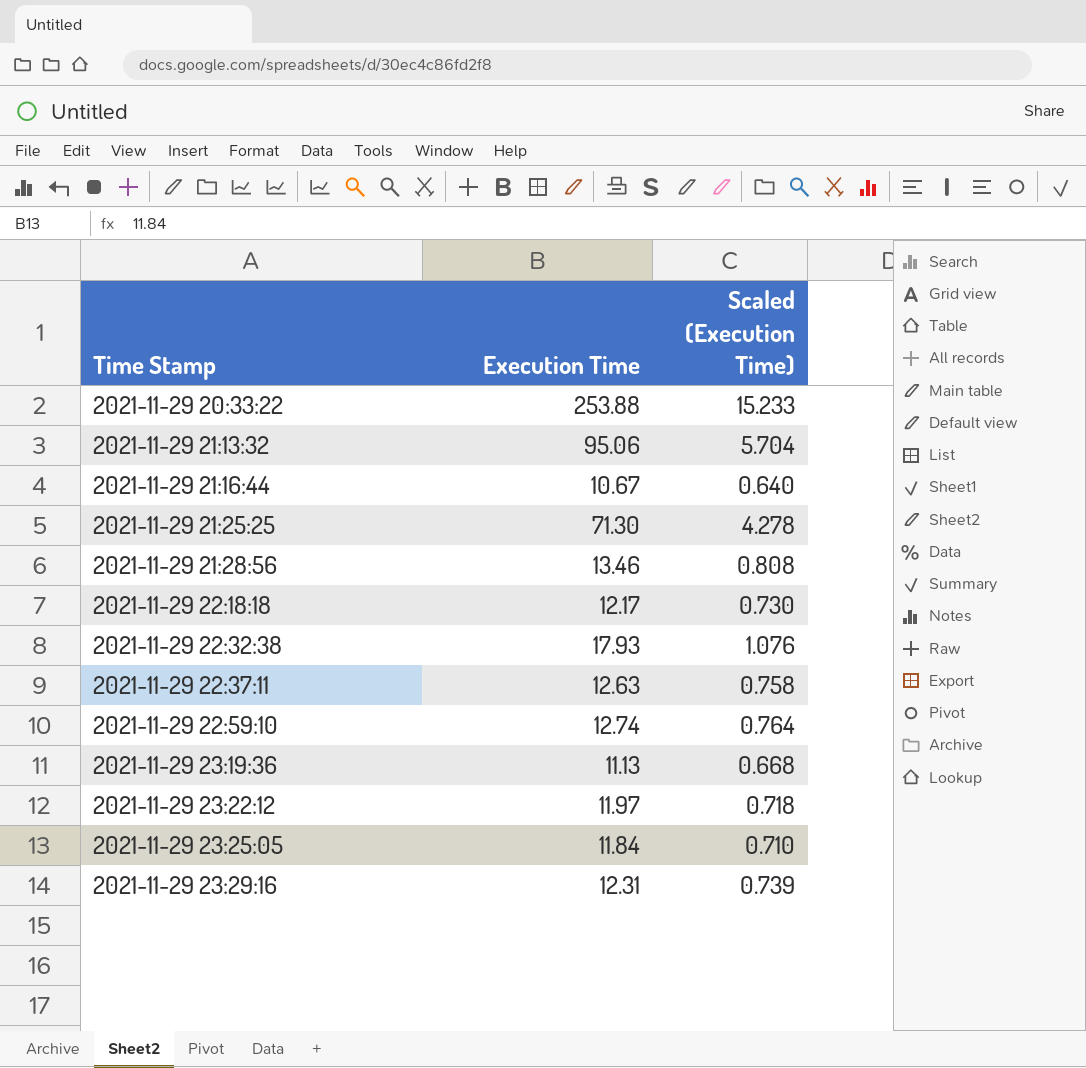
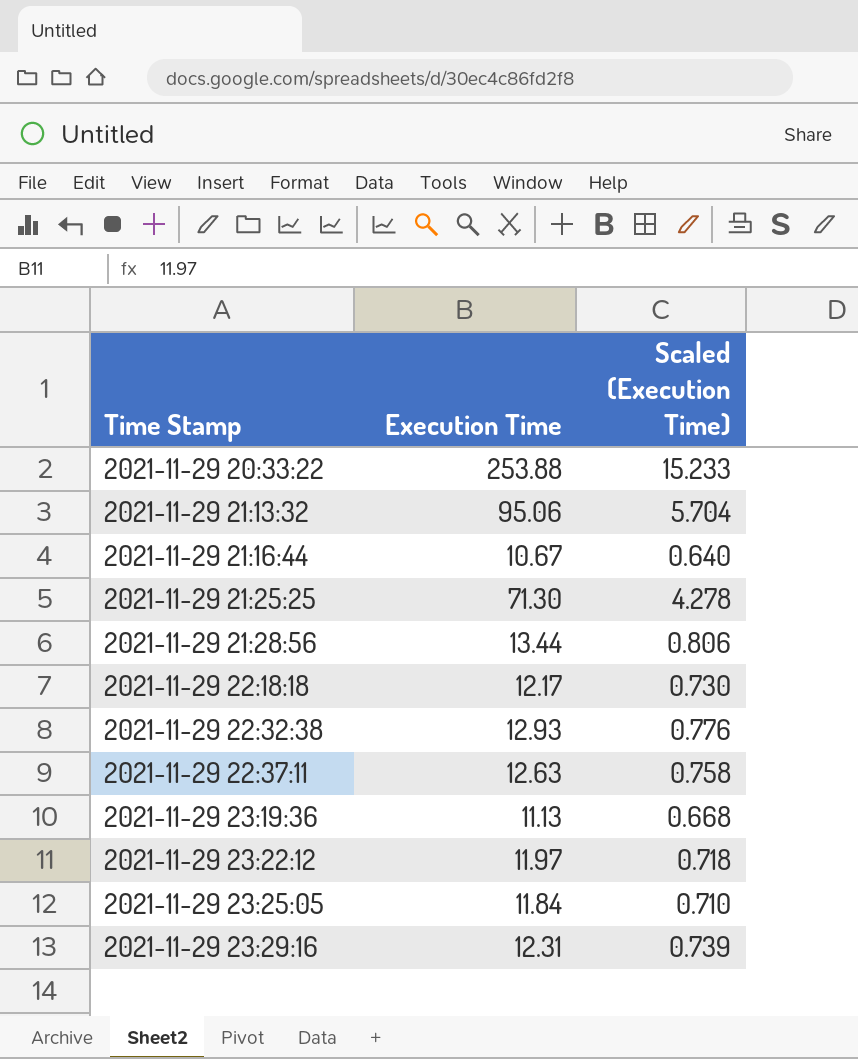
row 2021-11-29 22:59:10: 12.74 | 0.764 -> none
2021-11-29 21:28:56 | Execution Time: 13.46 -> 13.44
2021-11-29 21:28:56 | Scaled (Execution Time): 0.808 -> 0.806
2021-11-29 22:32:38 | Execution Time: 17.93 -> 12.93
2021-11-29 22:32:38 | Scaled (Execution Time): 1.076 -> 0.776

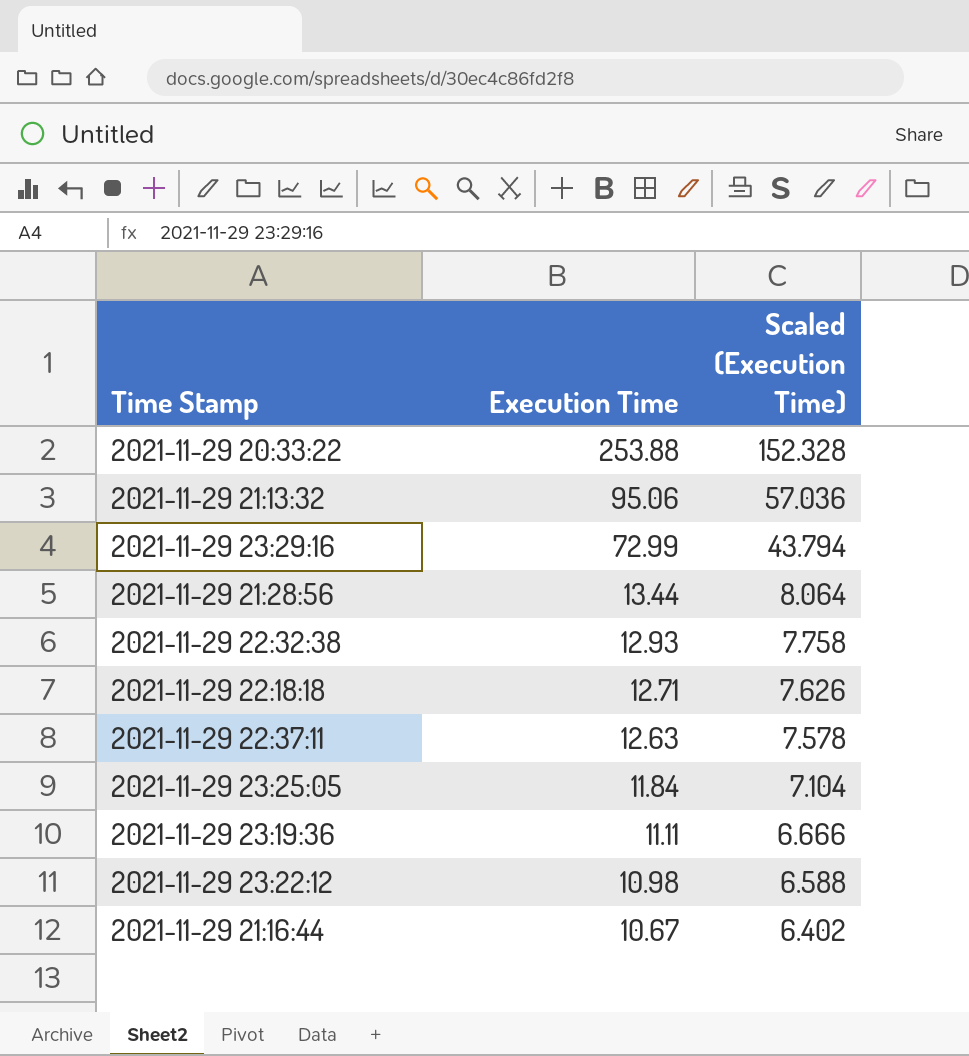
row order: Time Stamp ascending -> Execution Time descending
column Scaled (Execution Time) | formula: [Execution Time] * 0.06 -> [Execution Time] * 0.6
row 2021-11-29 21:25:25: 71.30 | 4.278 -> none
2021-11-29 23:29:16 | Execution Time: 12.31 -> 72.99
2021-11-29 22:18:18 | Execution Time: 12.17 -> 12.71
2021-11-29 23:19:36 | Execution Time: 11.13 -> 11.11
2021-11-29 23:22:12 | Execution Time: 11.97 -> 10.98

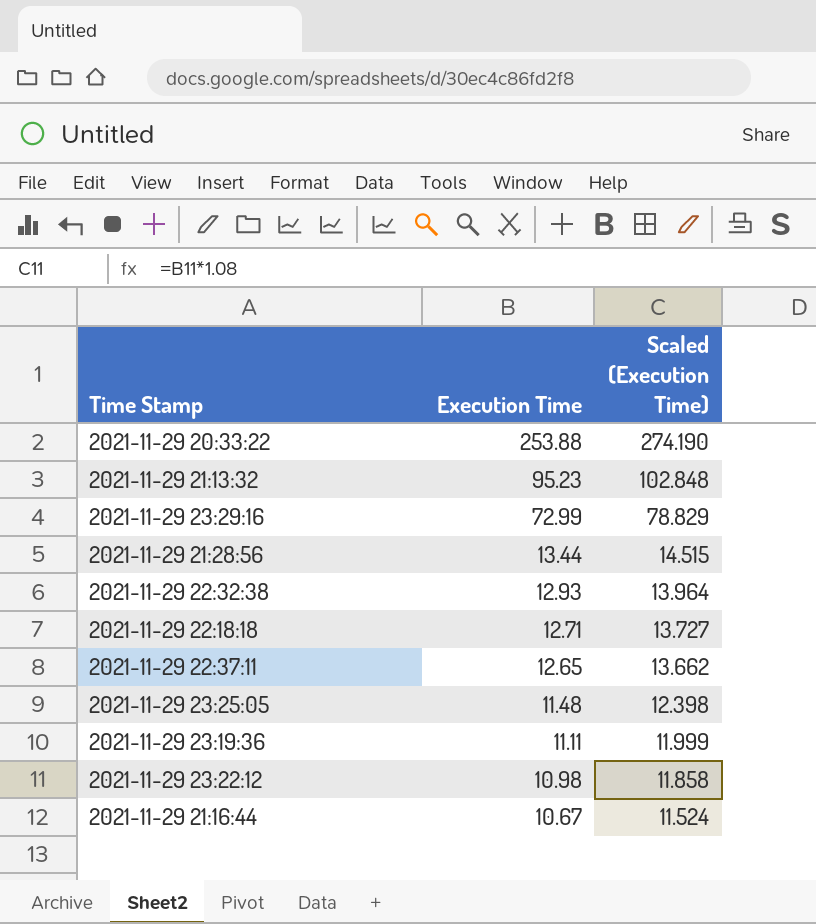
column Scaled (Execution Time) | formula: [Execution Time] * 0.6 -> [Execution Time] * 1.08
2021-11-29 21:13:32 | Execution Time: 95.06 -> 95.23
2021-11-29 22:37:11 | Execution Time: 12.63 -> 12.65
2021-11-29 23:25:05 | Execution Time: 11.84 -> 11.48

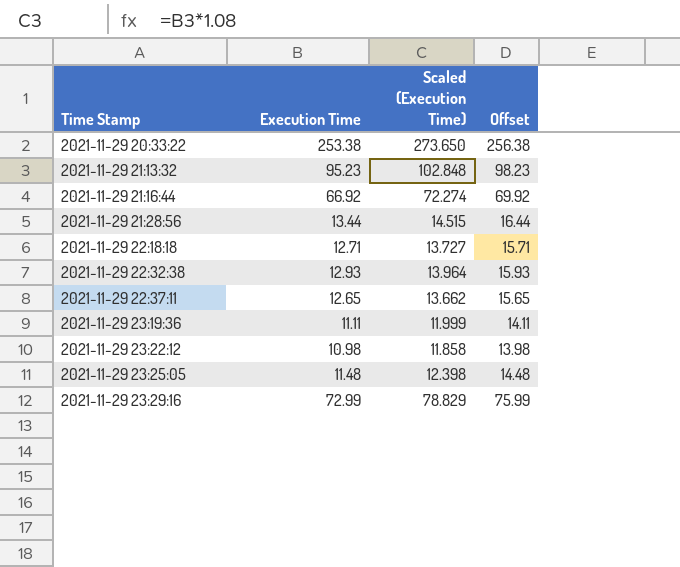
row order: Execution Time descending -> Time Stamp ascending
column Offset | formula: none -> [Execution Time] + 3
2021-11-29 20:33:22 | Execution Time: 253.88 -> 253.38
2021-11-29 20:33:22 | Scaled (Execution Time): 274.190 -> 273.650
2021-11-29 21:16:44 | Execution Time: 10.67 -> 66.92
2021-11-29 21:16:44 | Scaled (Execution Time): 11.524 -> 72.274

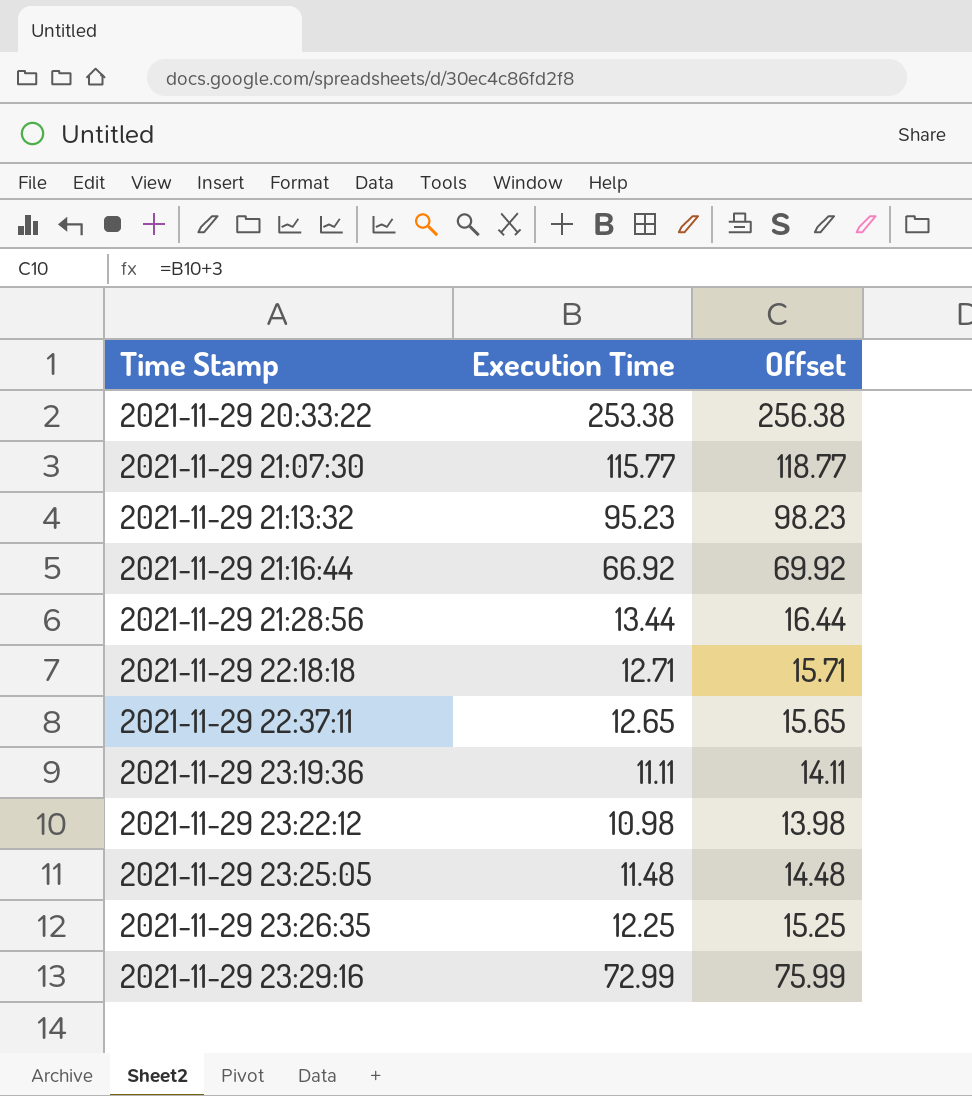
column Scaled (Execution Time) | formula: [Execution Time] * 1.08 -> none
row 2021-11-29 22:32:38: 12.93 | 13.964 | 15.93 -> none
row 2021-11-29 21:07:30: none -> 115.77 | 118.77
row 2021-11-29 23:26:35: none -> 12.25 | 15.25

